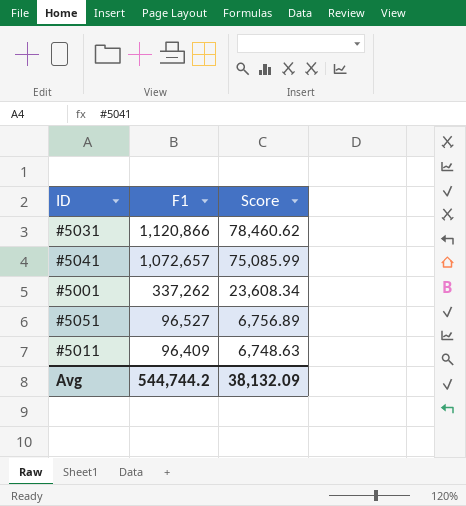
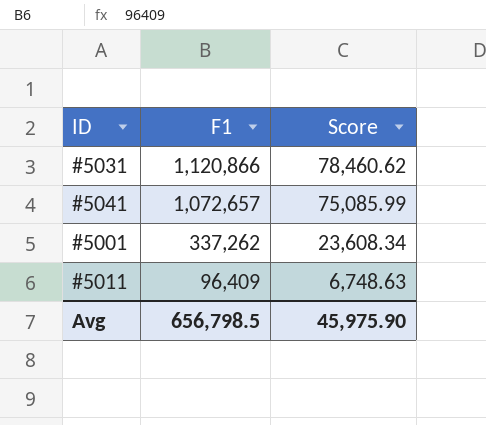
row #5051: 96,527 | 6,756.89 -> none
Avg | F1: 544,744.2 -> 656,798.5
Avg | Score: 38,132.09 -> 45,975.90

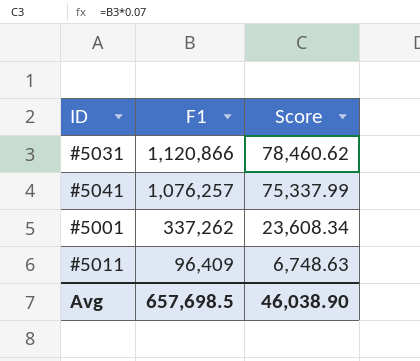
#5041 | F1: 1,072,657 -> 1,076,257
#5041 | Score: 75,085.99 -> 75,337.99
Avg | F1: 656,798.5 -> 657,698.5
Avg | Score: 45,975.90 -> 46,038.90

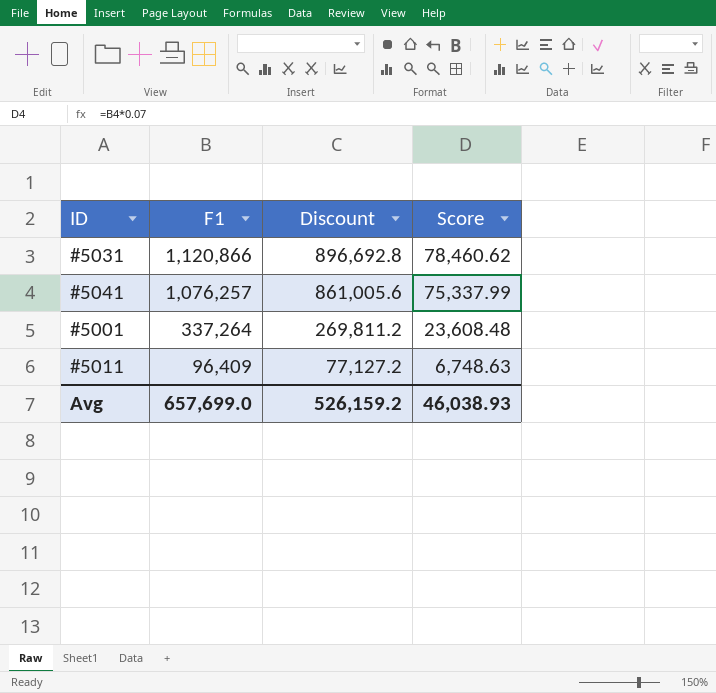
column Discount | formula: none -> [F1] * 0.8
#5001 | F1: 337,262 -> 337,264
#5001 | Score: 23,608.34 -> 23,608.48
Avg | F1: 657,698.5 -> 657,699.0
Avg | Score: 46,038.90 -> 46,038.93

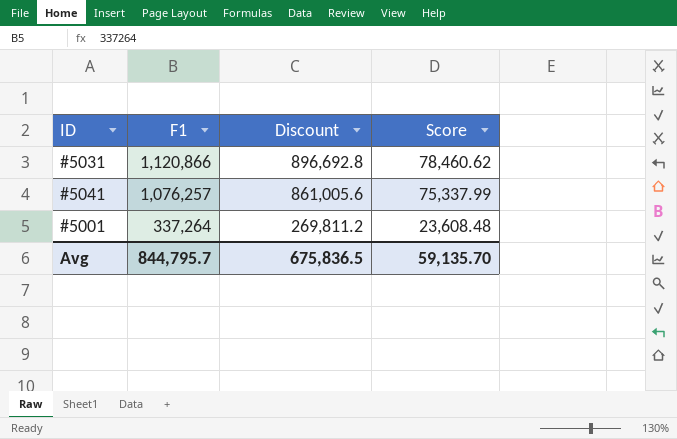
row #5011: 96,409 | 77,127.2 | 6,748.63 -> none
Avg | F1: 657,699.0 -> 844,795.7
Avg | Discount: 526,159.2 -> 675,836.5
Avg | Score: 46,038.93 -> 59,135.70

